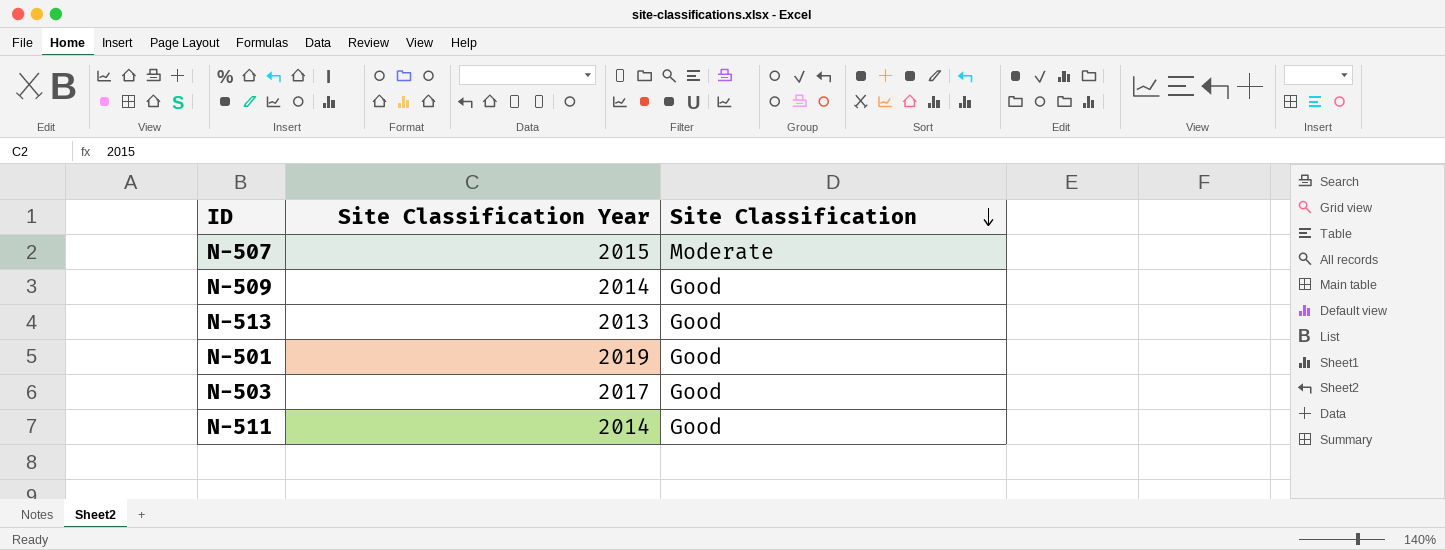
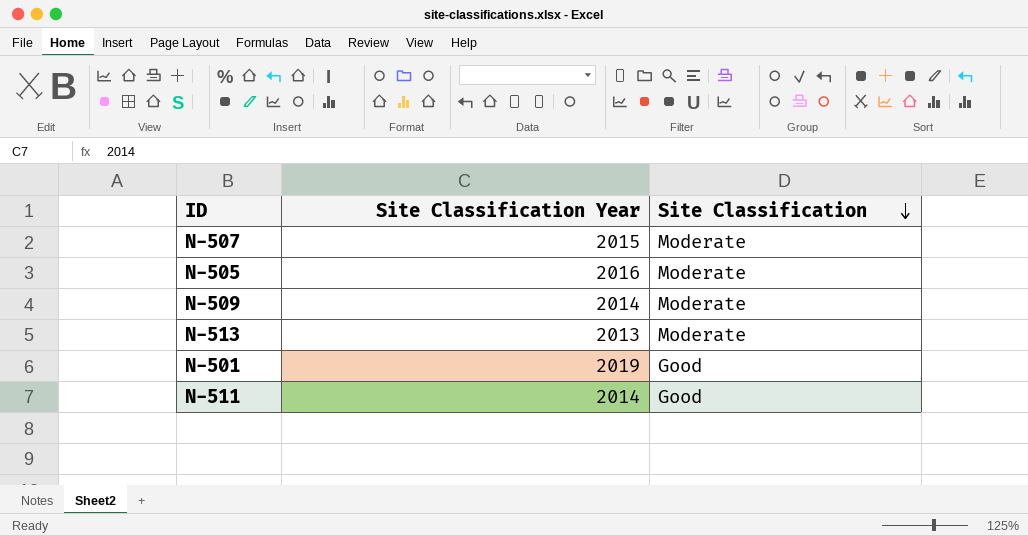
row N-503: 2017 | Good -> none
row N-505: none -> 2016 | Moderate
N-509 | Site Classification: Good -> Moderate
N-513 | Site Classification: Good -> Moderate

